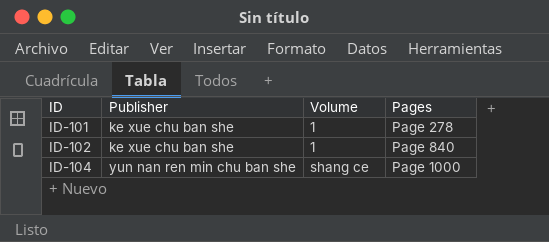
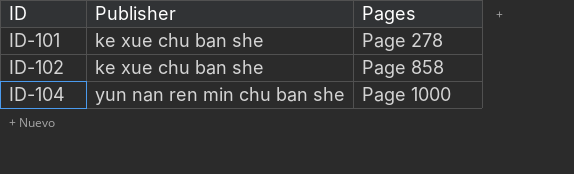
column Volume | position: 3 -> none
ID-102 | Pages: Page 840 -> Page 858

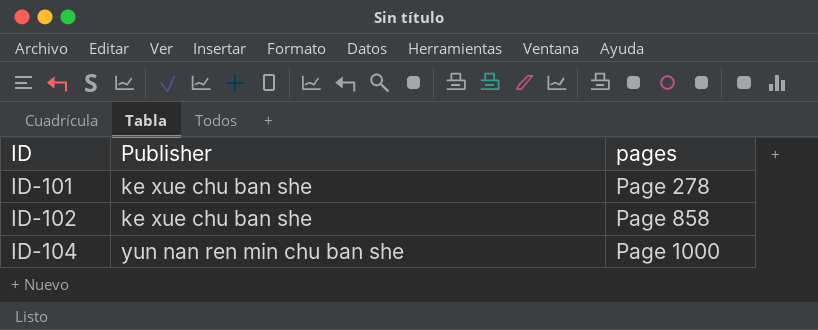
column name: Pages -> pages

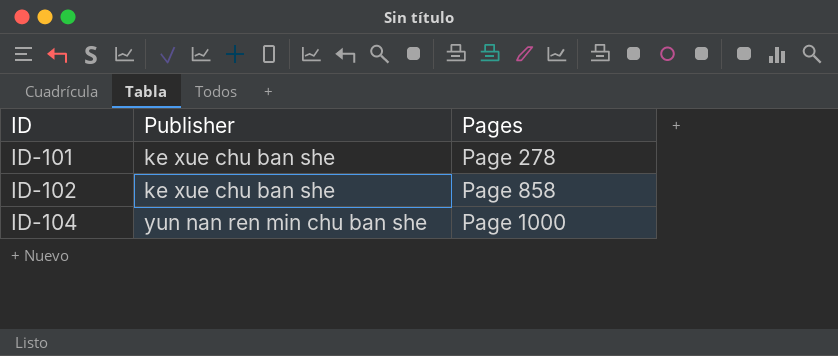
column name: pages -> Pages

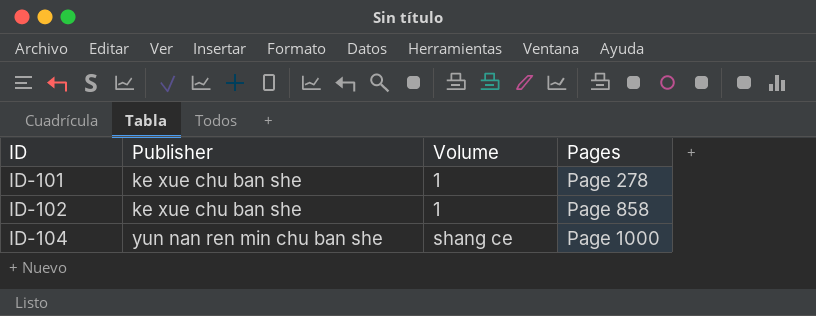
column Volume | position: none -> 3

